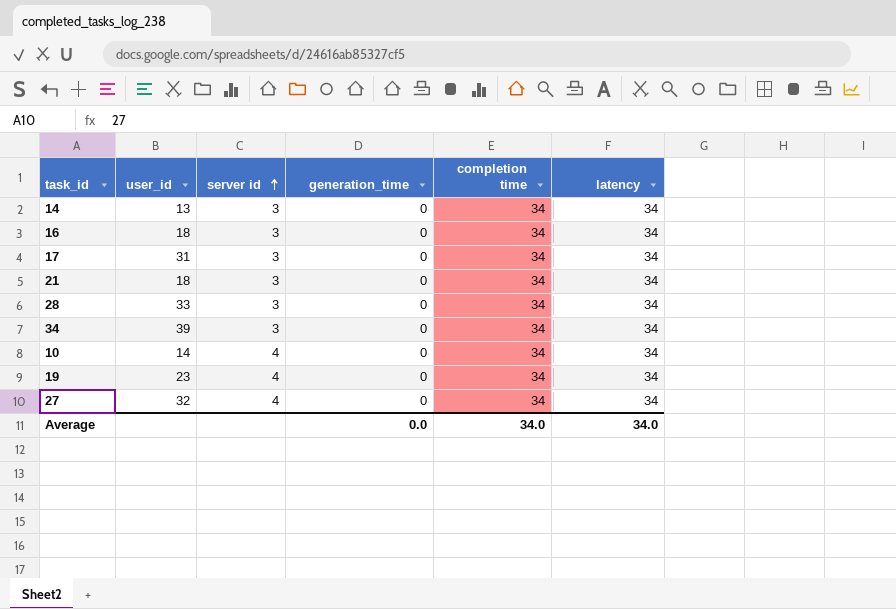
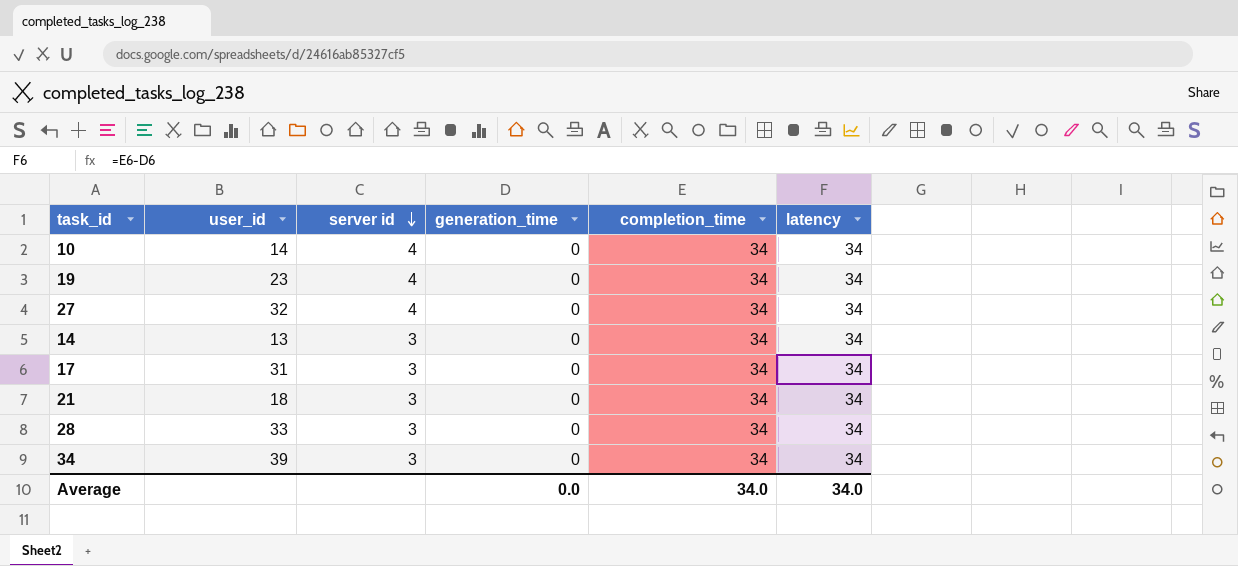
row order: server id ascending -> server id descending
column name: completion time -> completion_time
row 16: 18 | 3 | 0 | 34 | 34 -> none

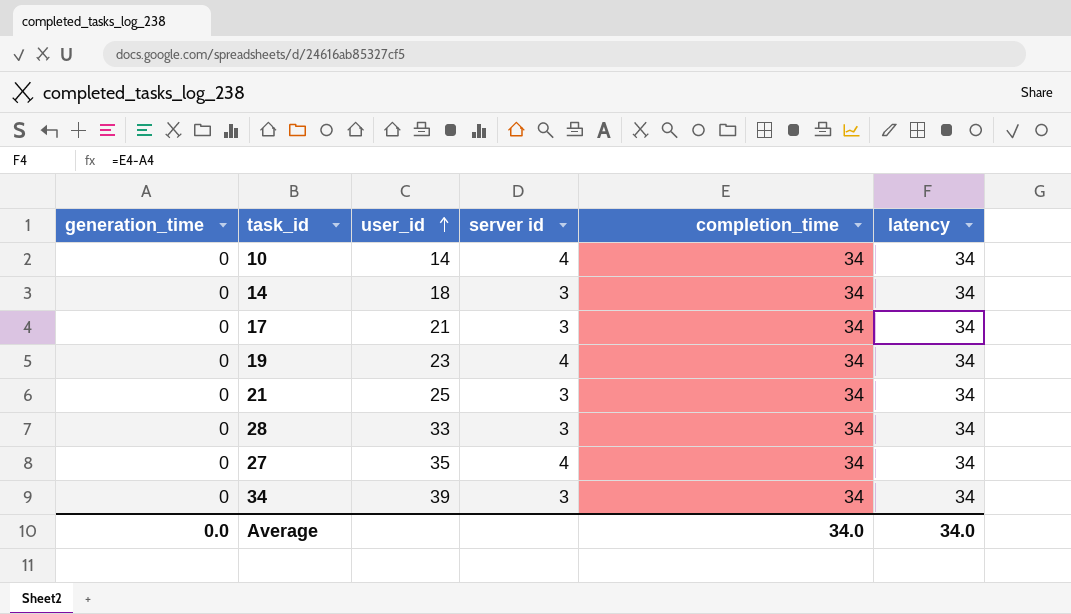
row order: server id descending -> user_id ascending
column generation_time | position: 4 -> 1
14 | user_id: 13 -> 18
17 | user_id: 31 -> 21
21 | user_id: 18 -> 25
27 | user_id: 32 -> 35

